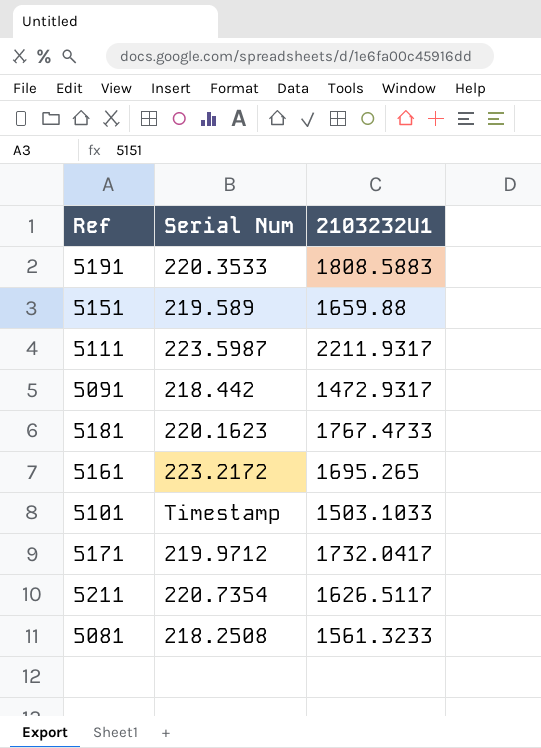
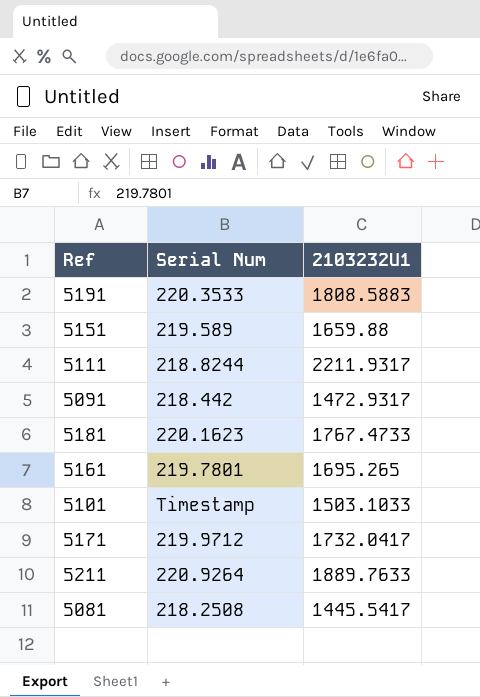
5111 | Serial Num: 223.5987 -> 218.8244
5161 | Serial Num: 223.2172 -> 219.7801
5211 | Serial Num: 220.7354 -> 220.9264
5211 | 2103232U1: 1626.5117 -> 1889.7633
5081 | 2103232U1: 1561.3233 -> 1445.5417

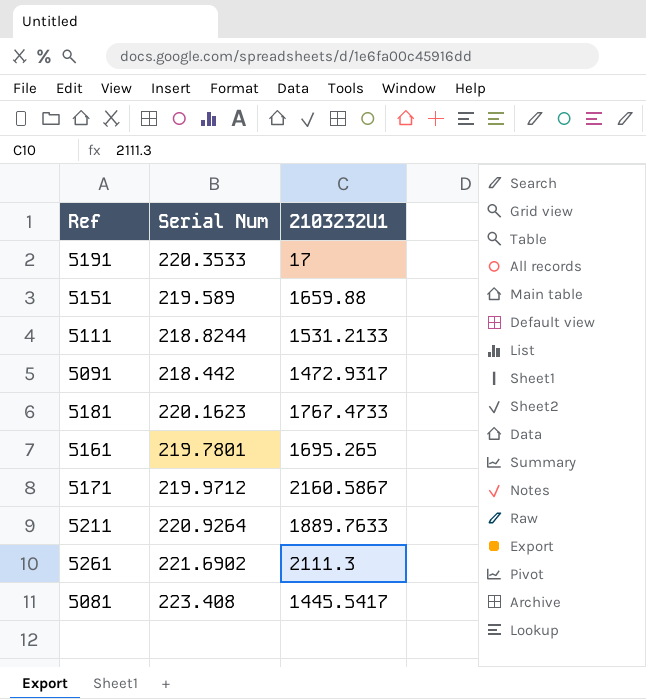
row 5101: Timestamp | 1503.1033 -> none
5191 | 2103232U1: 1808.5883 -> 17
5111 | 2103232U1: 2211.9317 -> 1531.2133
5171 | 2103232U1: 1732.0417 -> 2160.5867
row 5261: none -> 221.6902 | 2111.3
5081 | Serial Num: 218.2508 -> 223.408

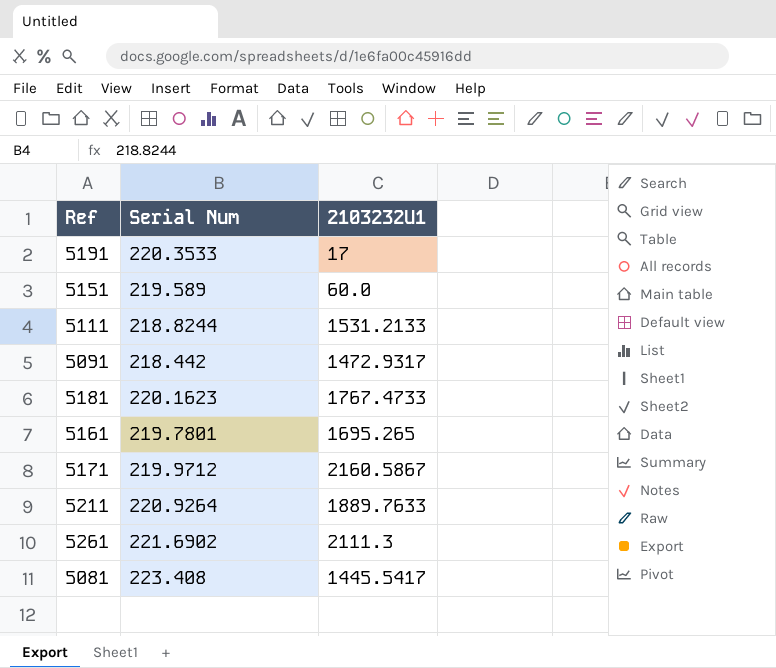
5151 | 2103232U1: 1659.88 -> 60.0

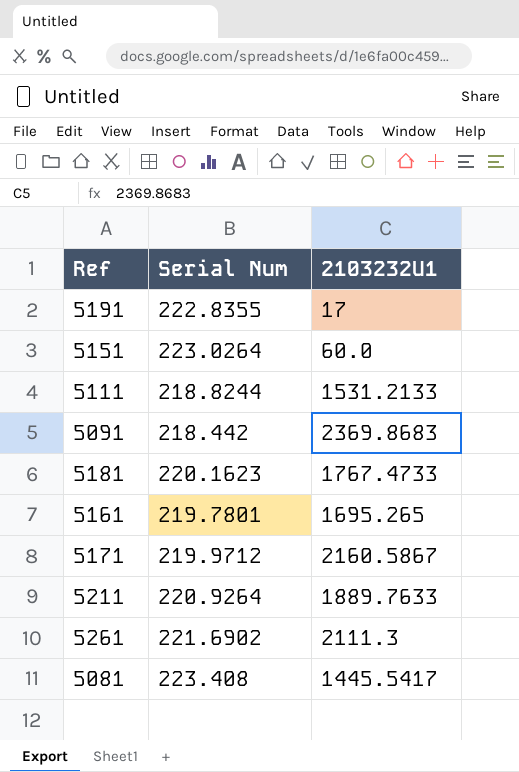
5191 | Serial Num: 220.3533 -> 222.8355
5151 | Serial Num: 219.589 -> 223.0264
5091 | 2103232U1: 1472.9317 -> 2369.8683

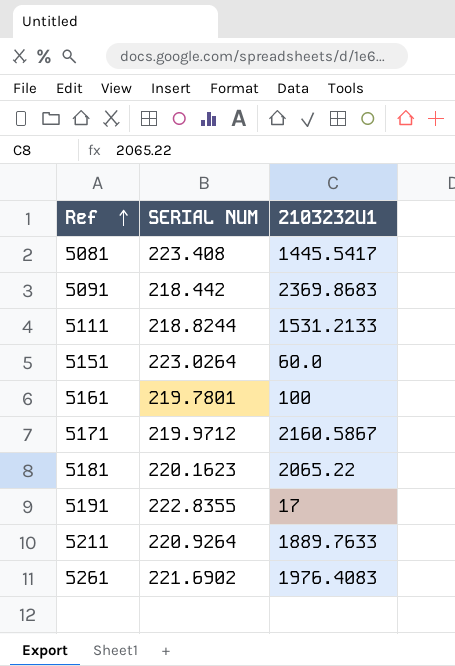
row order: none -> Ref ascending
column name: Serial Num -> SERIAL NUM
5161 | 2103232U1: 1695.265 -> 100
5181 | 2103232U1: 1767.4733 -> 2065.22
5261 | 2103232U1: 2111.3 -> 1976.4083

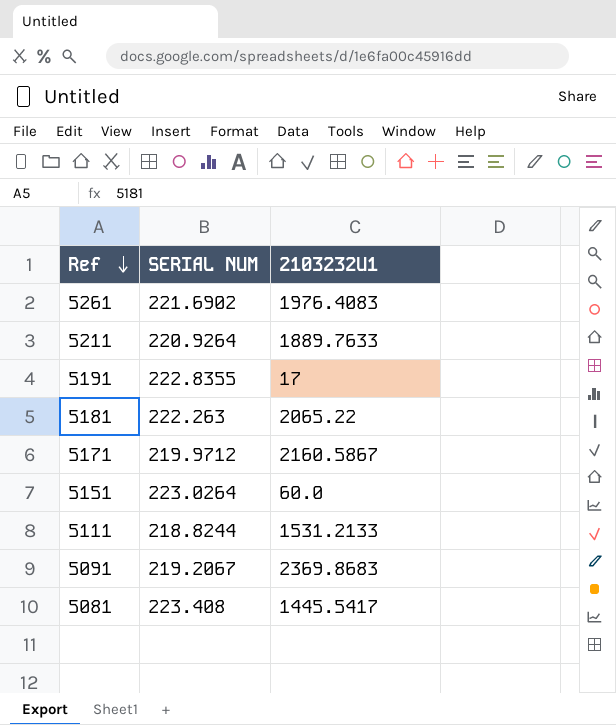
row order: Ref ascending -> Ref descending
row 5161: 219.7801 | 100 -> none
5181 | SERIAL NUM: 220.1623 -> 222.263
5091 | SERIAL NUM: 218.442 -> 219.2067

